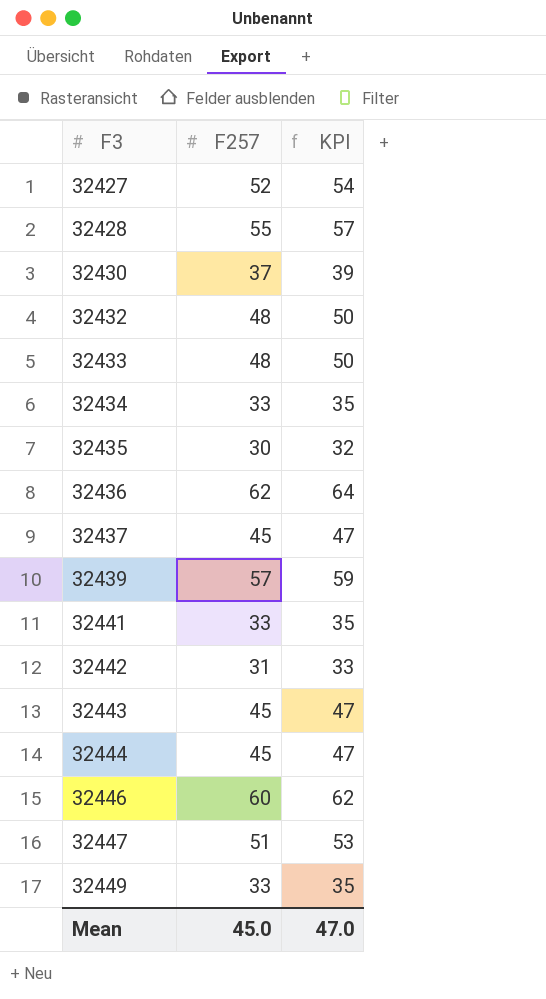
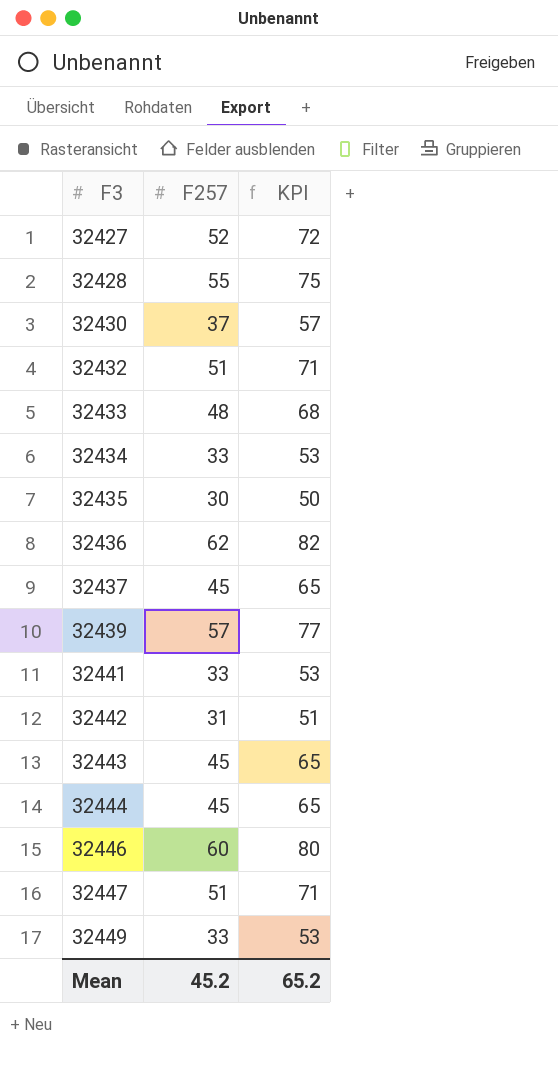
column KPI | formula: [F257] + 2 -> [F257] + 20
32432 | F257: 48 -> 51
Mean | F257: 45.0 -> 45.2
Mean | KPI: 47.0 -> 65.2

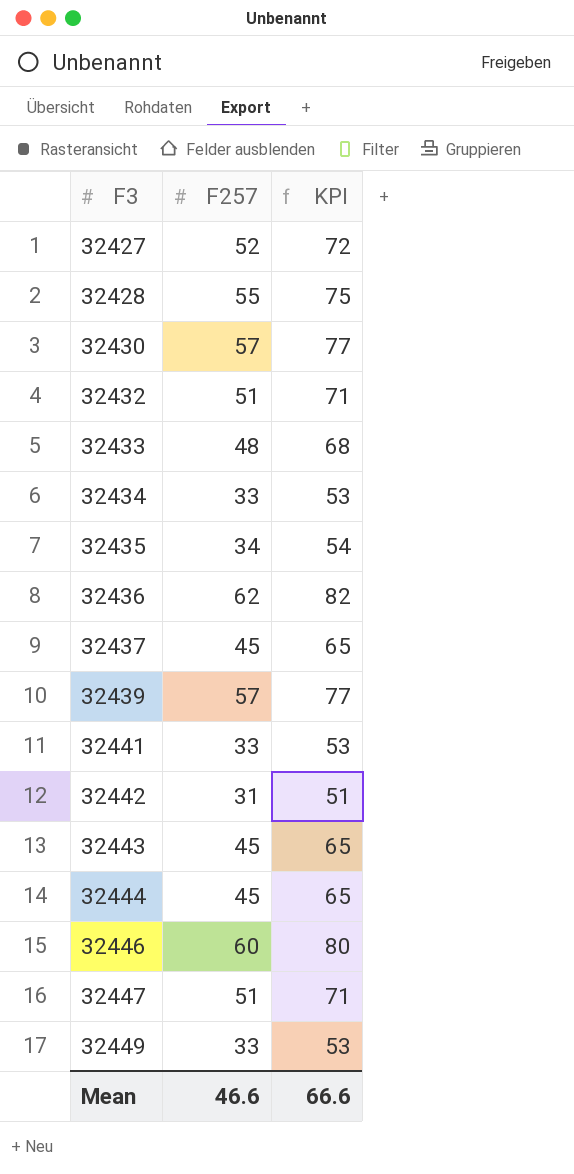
32430 | F257: 37 -> 57
32430 | KPI: 57 -> 77
32435 | F257: 30 -> 34
32435 | KPI: 50 -> 54
Mean | F257: 45.2 -> 46.6
Mean | KPI: 65.2 -> 66.6

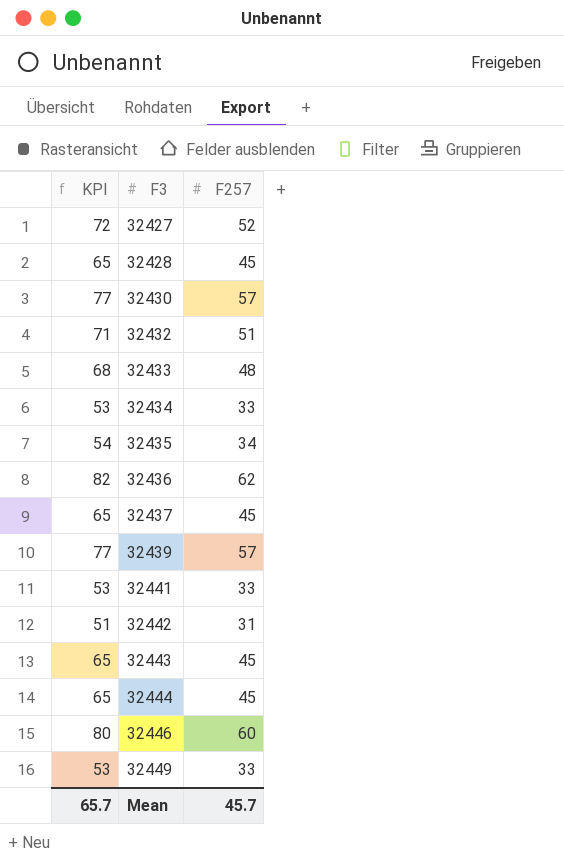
column KPI | position: 3 -> 1
row 32447: 51 | 71 -> none
32428 | KPI: 75 -> 65
32428 | F257: 55 -> 45
Mean | KPI: 66.6 -> 65.7
Mean | F257: 46.6 -> 45.7

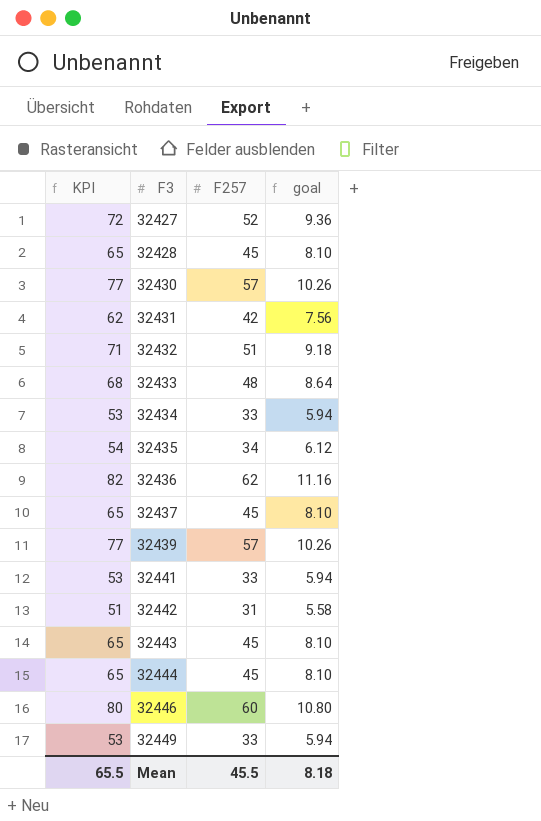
column goal | formula: none -> [F257] * 0.18
row 32431: none -> 62 | 42 | 7.56
Mean | KPI: 65.7 -> 65.5
Mean | F257: 45.7 -> 45.5

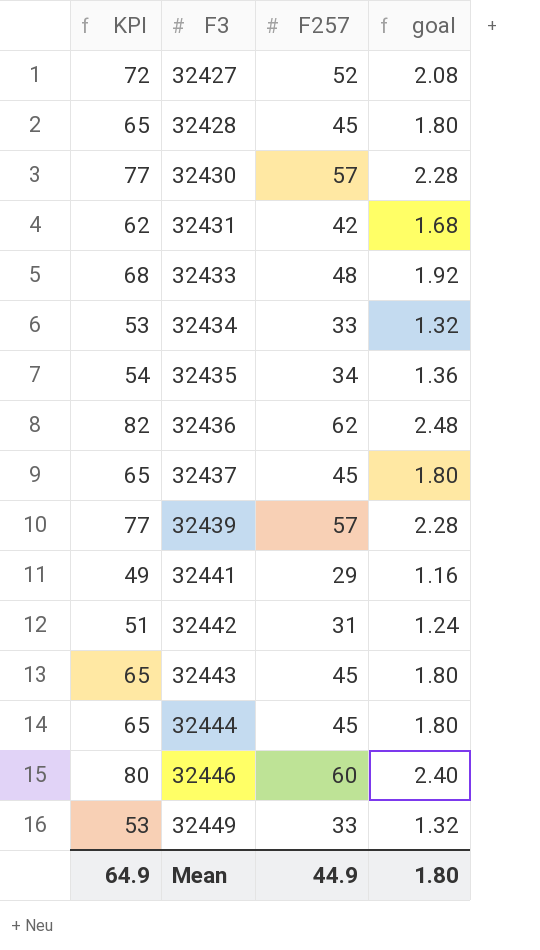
column goal | formula: [F257] * 0.18 -> [F257] * 0.04
row 32432: 71 | 51 | 9.18 -> none
32441 | KPI: 53 -> 49
32441 | F257: 33 -> 29
Mean | KPI: 65.5 -> 64.9
Mean | F257: 45.5 -> 44.9
Mean | goal: 8.18 -> 1.80

